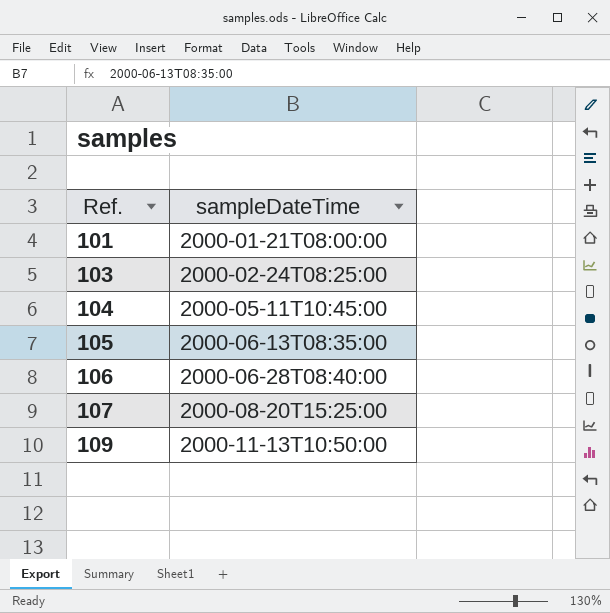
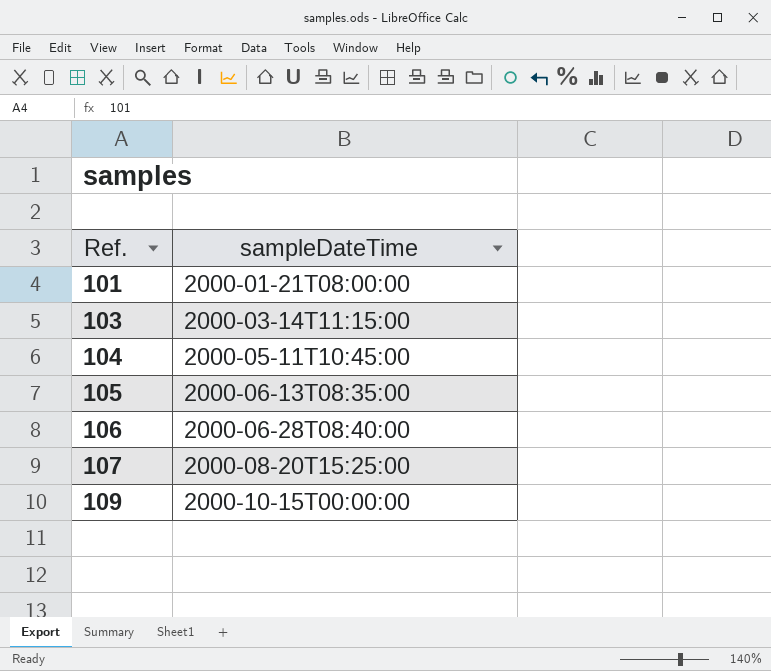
103 | sampleDateTime: 2000-02-24T08:25:00 -> 2000-03-14T11:15:00
109 | sampleDateTime: 2000-11-13T10:50:00 -> 2000-10-15T00:00:00

